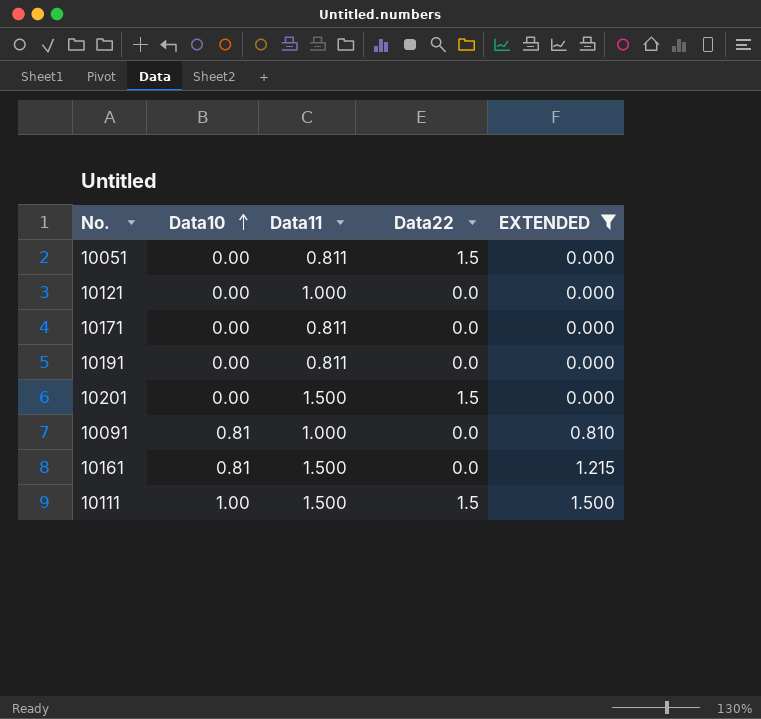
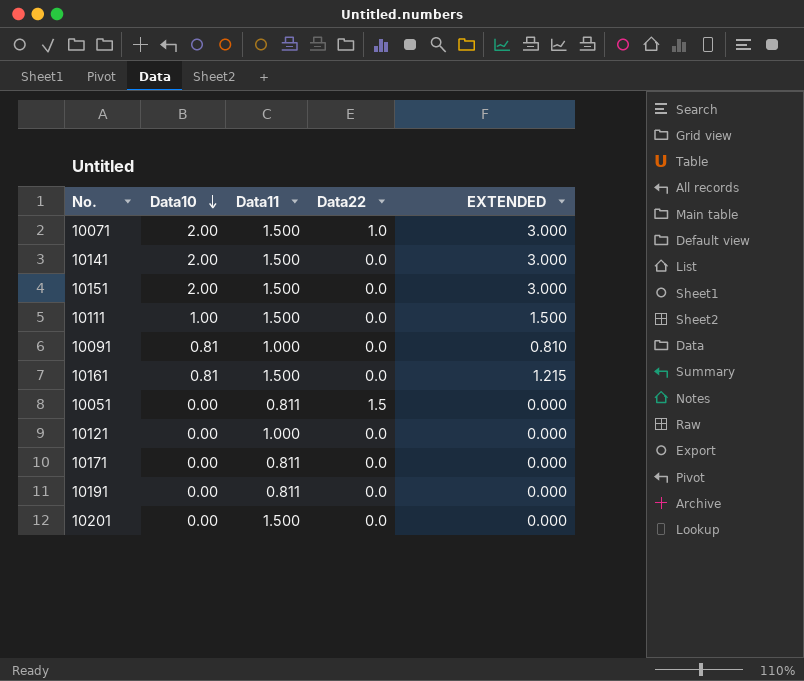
filter: EXTENDED != 3.000 -> none
row order: Data10 ascending -> Data10 descending
10111 | Data22: 1.5 -> 0.0
10201 | Data22: 1.5 -> 0.0

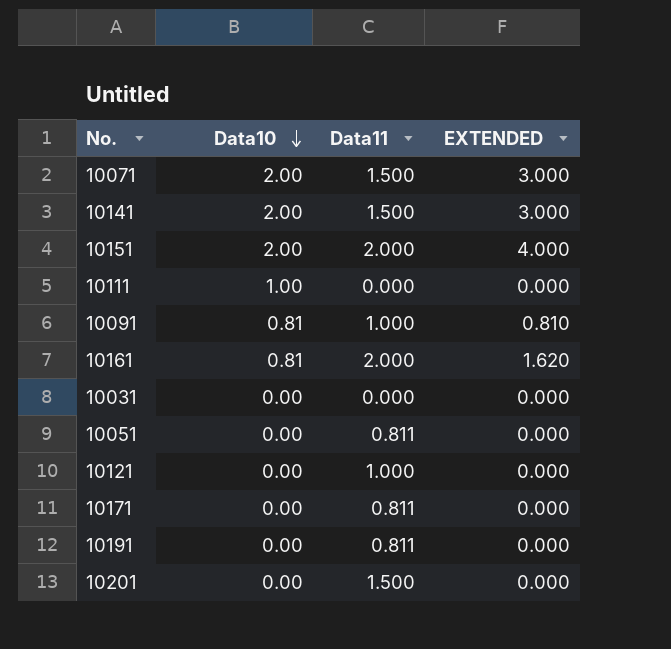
column Data22 | position: 4 -> none
10151 | Data11: 1.500 -> 2.000
10151 | EXTENDED: 3.000 -> 4.000
10111 | Data11: 1.500 -> 0.000
10111 | EXTENDED: 1.500 -> 0.000
10161 | Data11: 1.500 -> 2.000
10161 | EXTENDED: 1.215 -> 1.620
row 10031: none -> 0.00 | 0.000 | 0.000

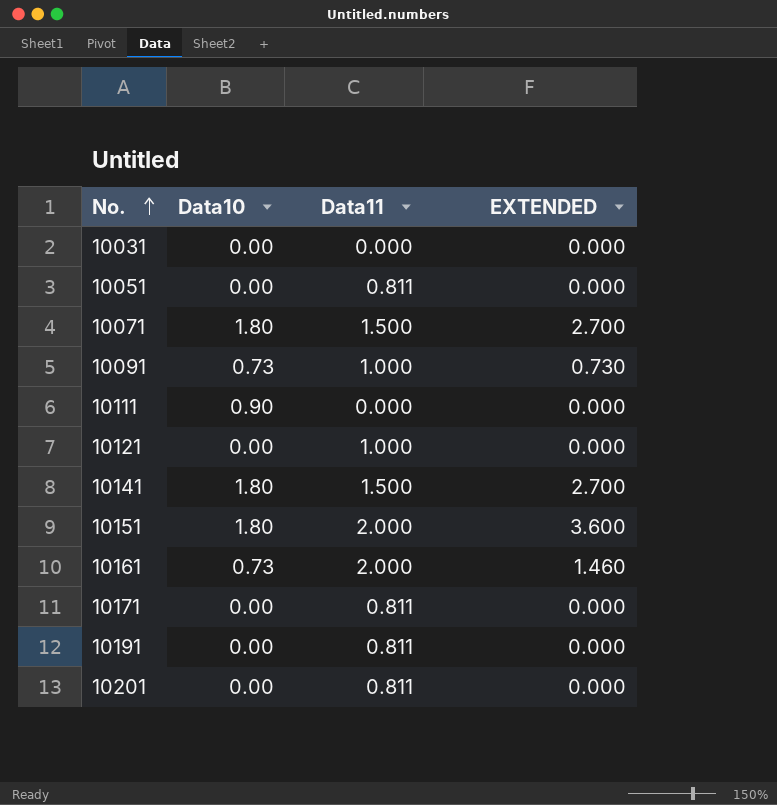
row order: Data10 descending -> No. ascending
10071 | Data10: 2.00 -> 1.80
10071 | EXTENDED: 3.000 -> 2.700
10091 | Data10: 0.81 -> 0.73
10091 | EXTENDED: 0.810 -> 0.730
10111 | Data10: 1.00 -> 0.90
10141 | Data10: 2.00 -> 1.80
10141 | EXTENDED: 3.000 -> 2.700
10151 | Data10: 2.00 -> 1.80
10151 | EXTENDED: 4.000 -> 3.600
10161 | Data10: 0.81 -> 0.73
10161 | EXTENDED: 1.620 -> 1.460
10201 | Data11: 1.500 -> 0.811

